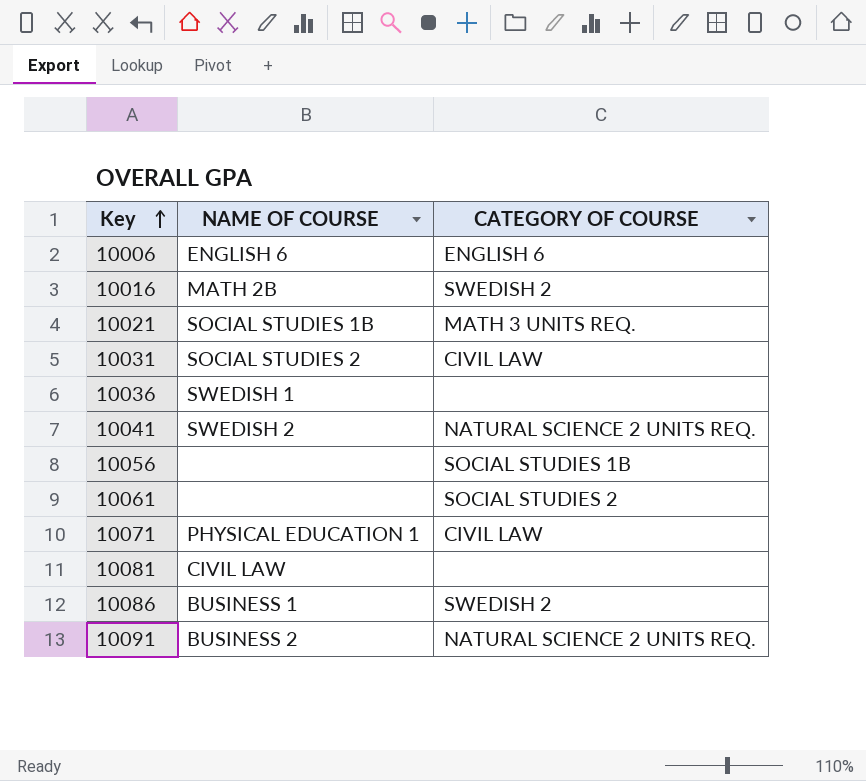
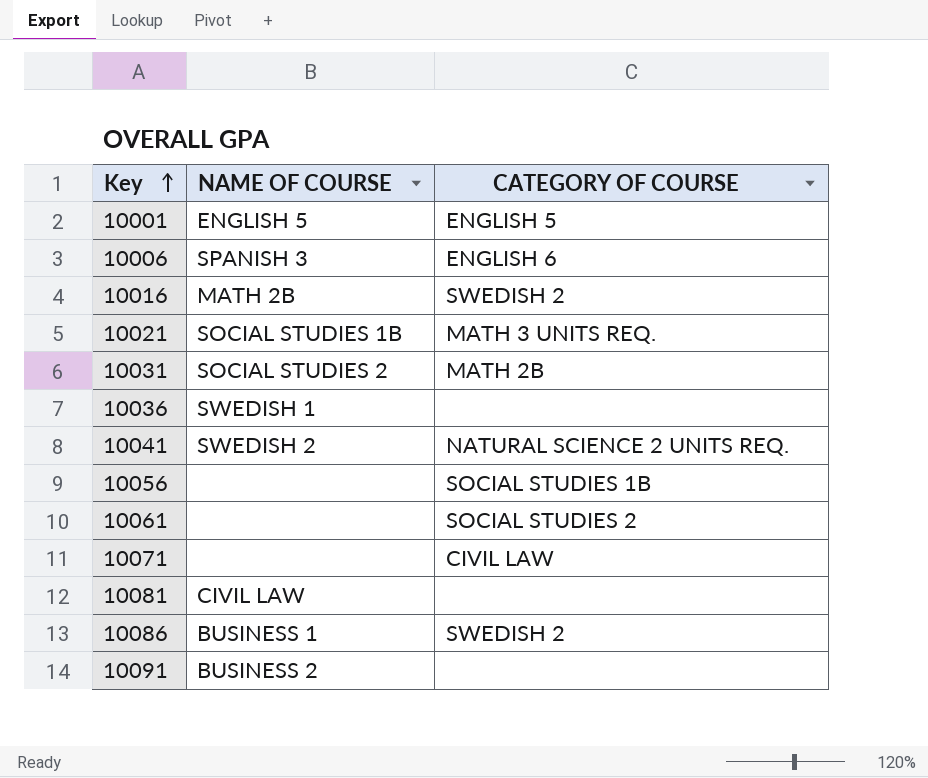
row 10001: none -> ENGLISH 5 | ENGLISH 5
10006 | NAME OF COURSE: ENGLISH 6 -> SPANISH 3
10031 | CATEGORY OF COURSE: CIVIL LAW -> MATH 2B
10071 | NAME OF COURSE: PHYSICAL EDUCATION 1 -> none
10091 | CATEGORY OF COURSE: NATURAL SCIENCE 2 UNITS REQ. -> none

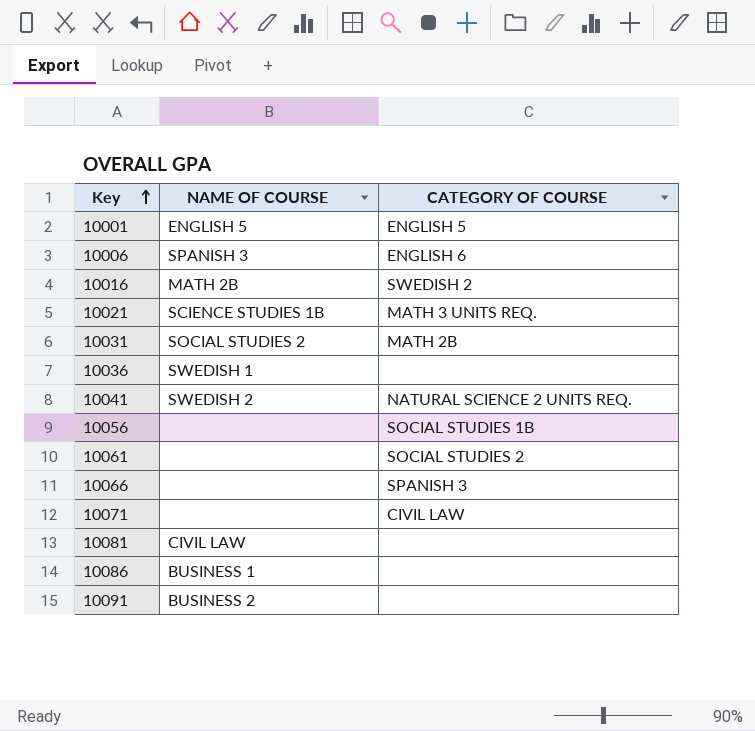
10021 | NAME OF COURSE: SOCIAL STUDIES 1B -> SCIENCE STUDIES 1B
row 10066: none -> none | SPANISH 3
10086 | CATEGORY OF COURSE: SWEDISH 2 -> none

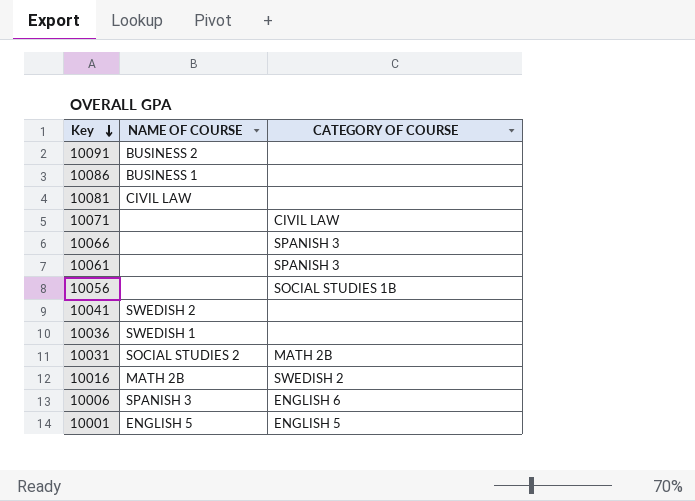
row order: Key ascending -> Key descending
row 10021: SCIENCE STUDIES 1B | MATH 3 UNITS REQ. -> none
10061 | CATEGORY OF COURSE: SOCIAL STUDIES 2 -> SPANISH 3
10041 | CATEGORY OF COURSE: NATURAL SCIENCE 2 UNITS REQ. -> none

